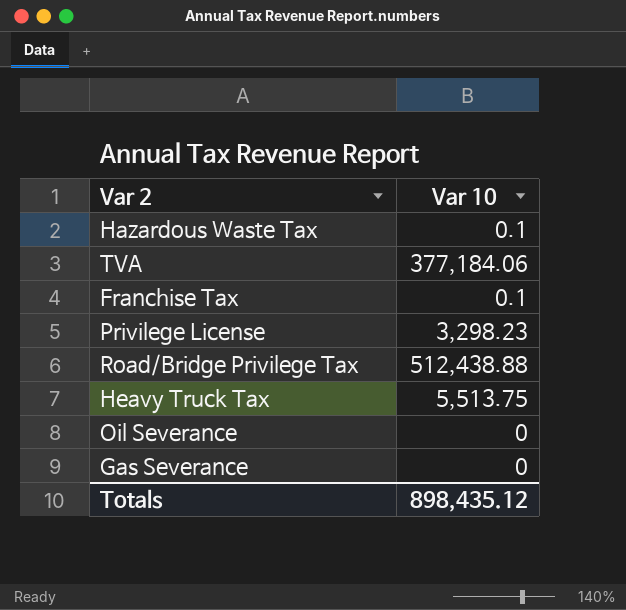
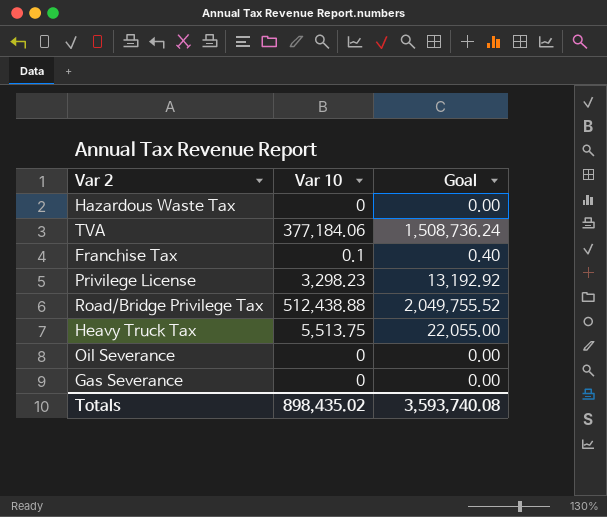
column Goal | formula: none -> [Var 10] * 4
Hazardous Waste Tax | Var 10: 0.1 -> 0
Totals | Var 10: 898,435.12 -> 898,435.02

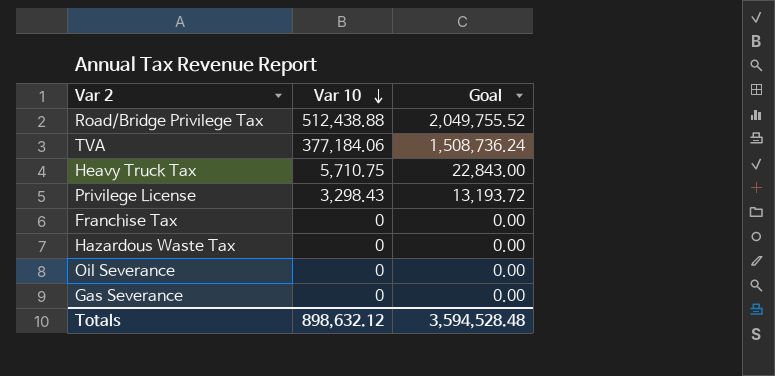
row order: none -> Var 10 descending
Heavy Truck Tax | Var 10: 5,513.75 -> 5,710.75
Heavy Truck Tax | Goal: 22,055.00 -> 22,843.00
Privilege License | Var 10: 3,298.23 -> 3,298.43
Privilege License | Goal: 13,192.92 -> 13,193.72
Franchise Tax | Var 10: 0.1 -> 0
Franchise Tax | Goal: 0.40 -> 0.00
Totals | Var 10: 898,435.02 -> 898,632.12
Totals | Goal: 3,593,740.08 -> 3,594,528.48

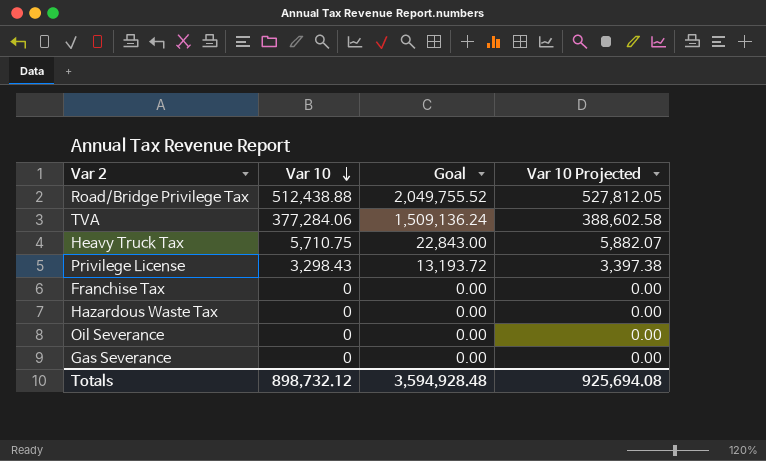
column Var 10 Projected | formula: none -> [Var 10] * 1.03
TVA | Var 10: 377,184.06 -> 377,284.06
TVA | Goal: 1,508,736.24 -> 1,509,136.24
Totals | Var 10: 898,632.12 -> 898,732.12
Totals | Goal: 3,594,528.48 -> 3,594,928.48

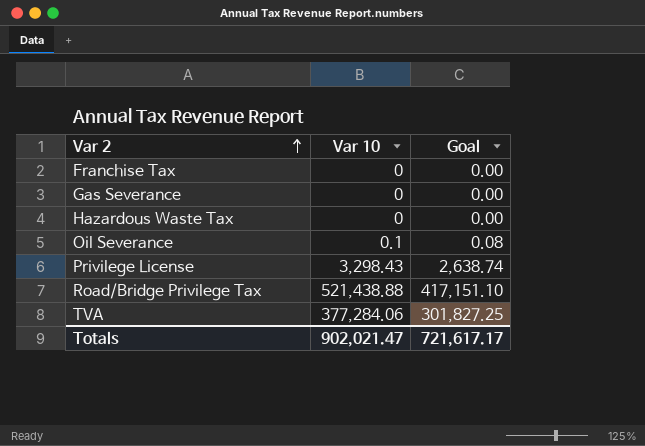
row order: Var 10 descending -> Var 2 ascending
column Var 10 Projected | formula: [Var 10] * 1.03 -> none
column Goal | formula: [Var 10] * 4 -> [Var 10] * 0.8
row Heavy Truck Tax: 5,710.75 | 22,843.00 | 5,882.07 -> none
Oil Severance | Var 10: 0 -> 0.1
Road/Bridge Privilege Tax | Var 10: 512,438.88 -> 521,438.88
Totals | Var 10: 898,732.12 -> 902,021.47
Totals | Goal: 3,594,928.48 -> 721,617.17

